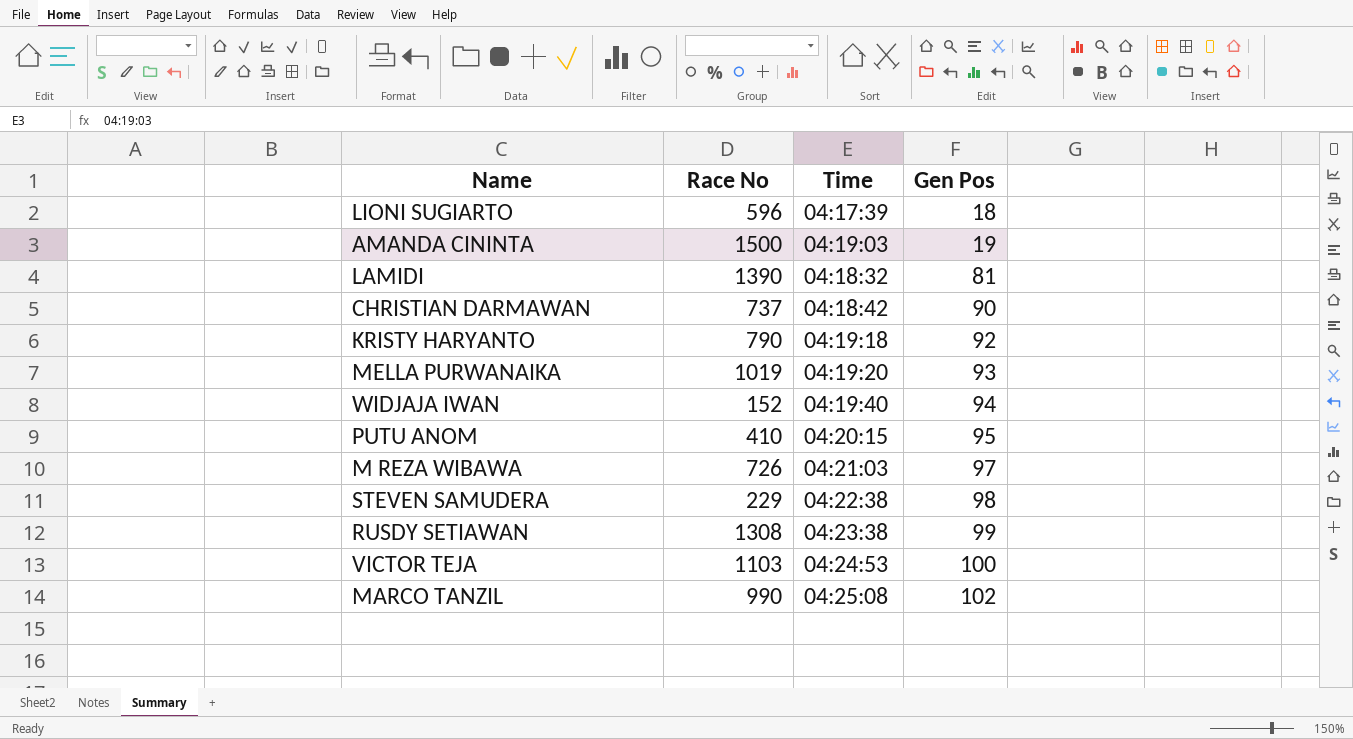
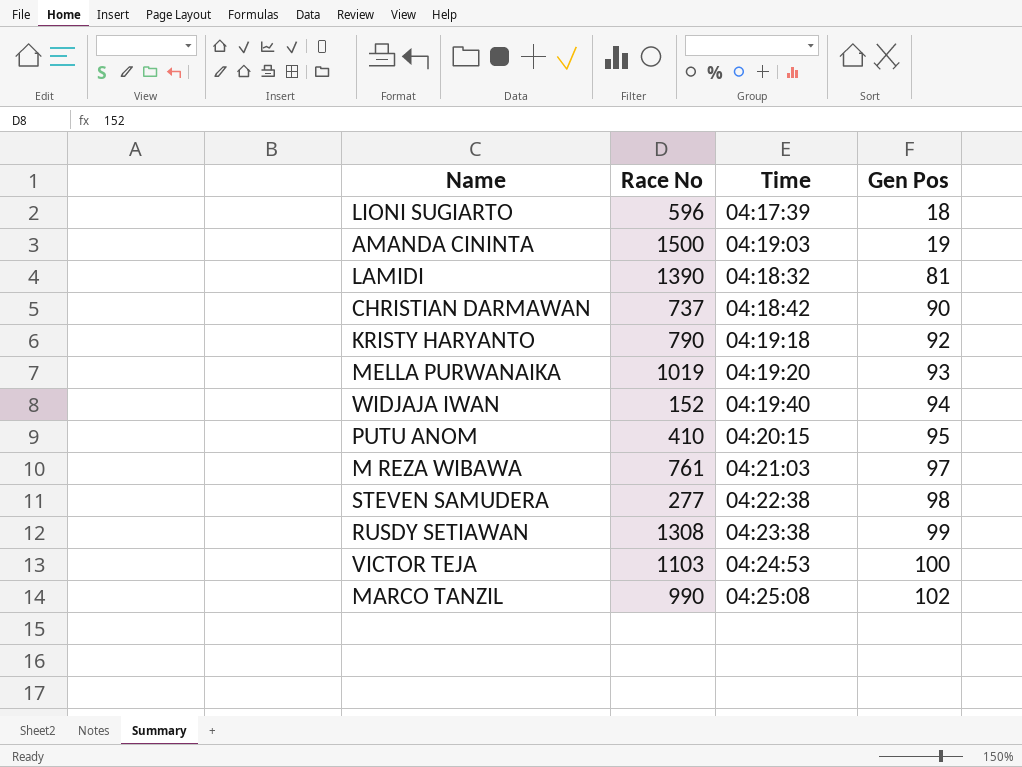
M REZA WIBAWA | Race No: 726 -> 761
STEVEN SAMUDERA | Race No: 229 -> 277

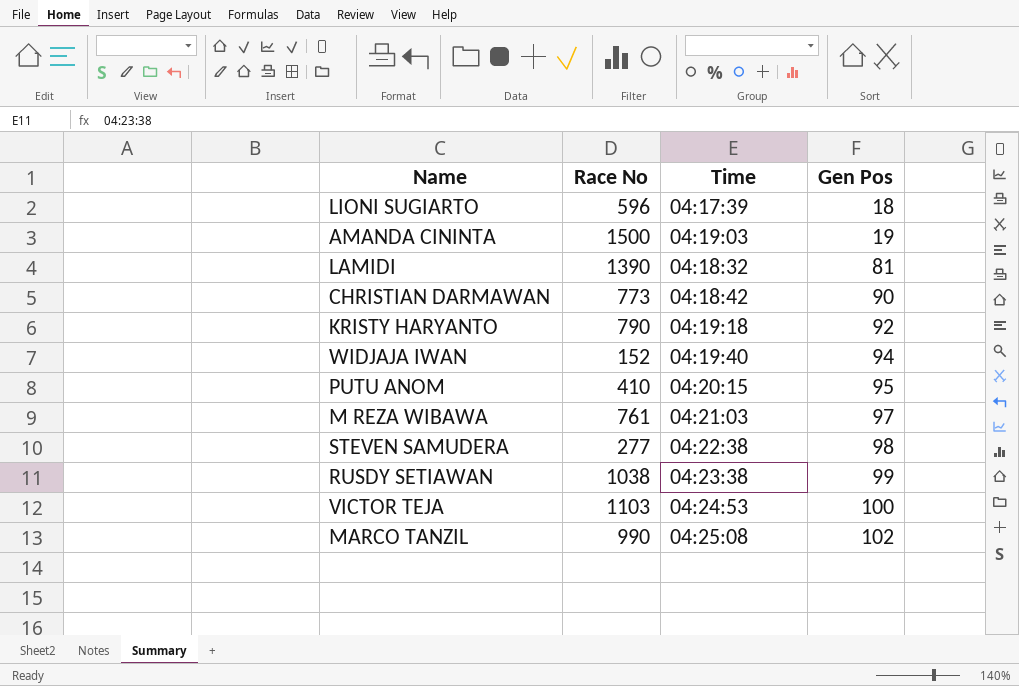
row MELLA PURWANAIKA: 1019 | 04:19:20 | 93 -> none
CHRISTIAN DARMAWAN | Race No: 737 -> 773
RUSDY SETIAWAN | Race No: 1308 -> 1038

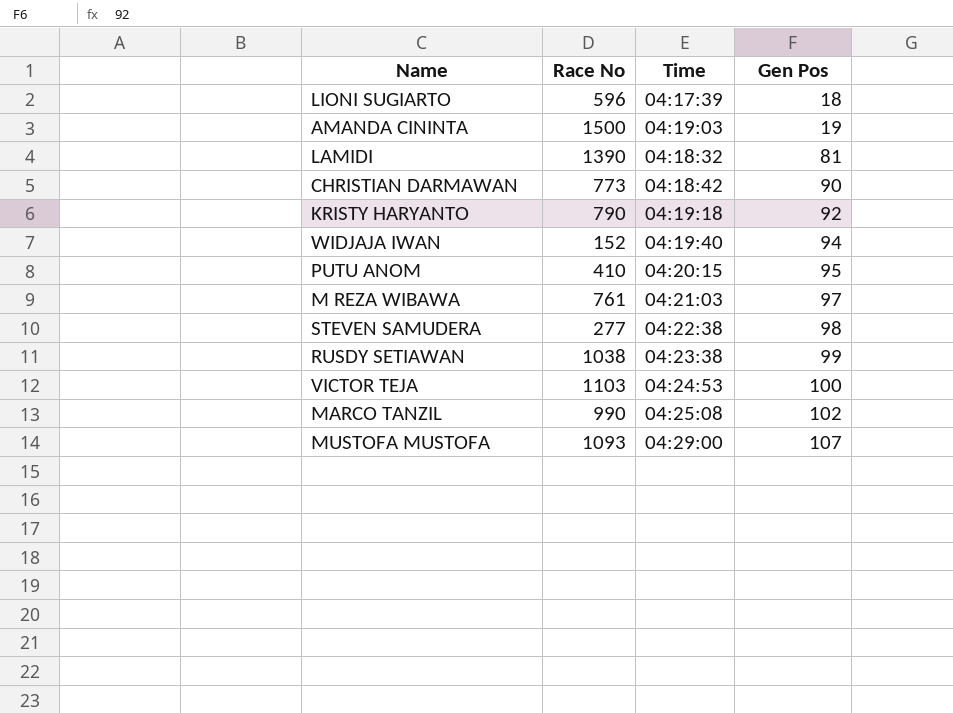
row MUSTOFA MUSTOFA: none -> 1093 | 04:29:00 | 107

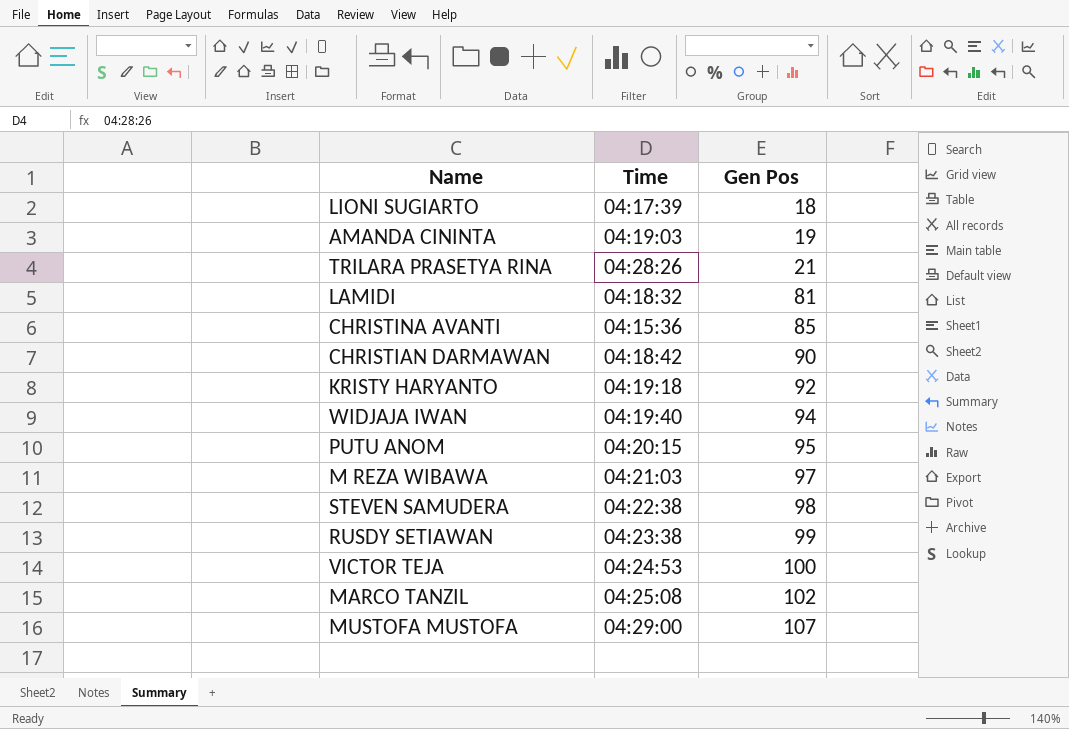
column Race No | position: 2 -> none
row TRILARA PRASETYA RINA: none -> 04:28:26 | 21
row CHRISTINA AVANTI: none -> 04:15:36 | 85

